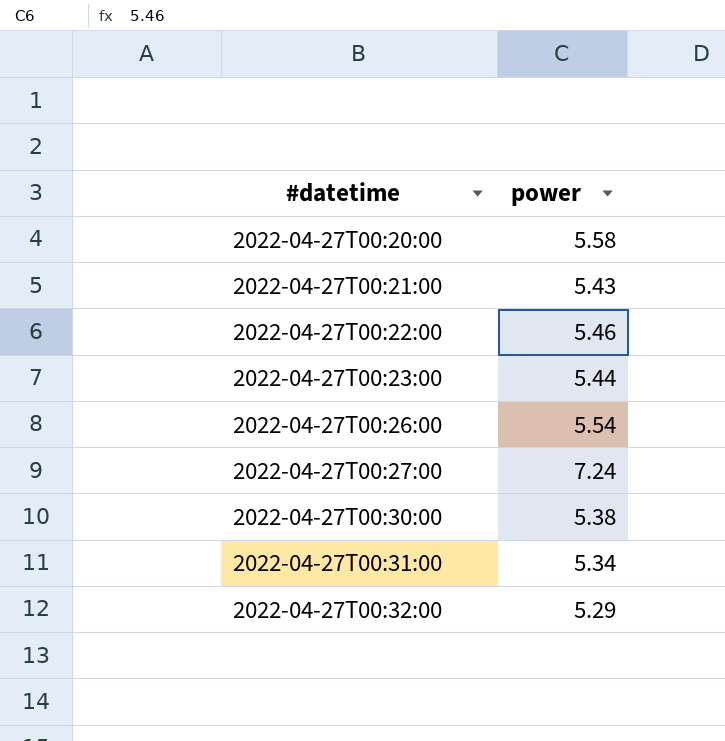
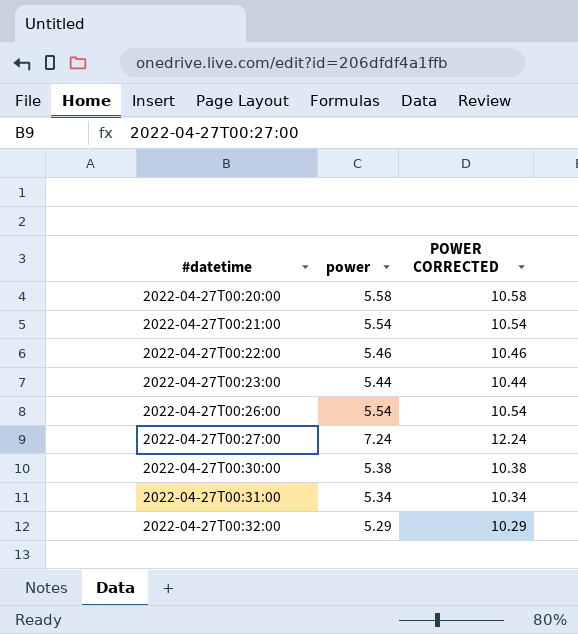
column POWER CORRECTED | formula: none -> [power] + 5
2022-04-27T00:21:00 | power: 5.43 -> 5.54

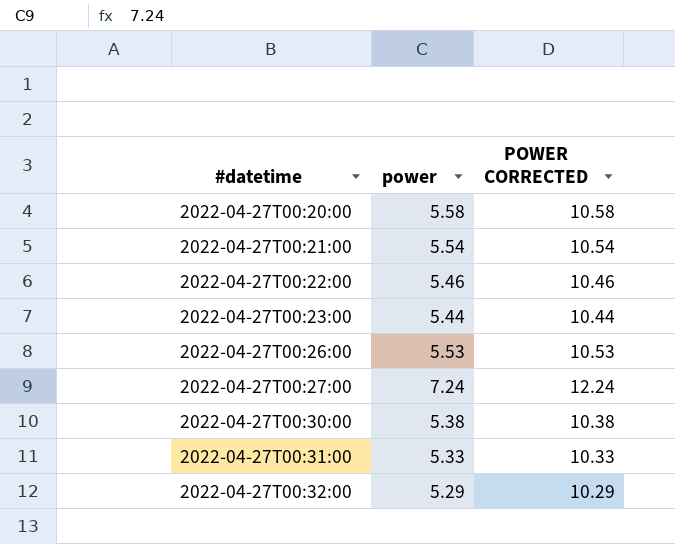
2022-04-27T00:26:00 | power: 5.54 -> 5.53
2022-04-27T00:26:00 | POWER CORRECTED: 10.54 -> 10.53
2022-04-27T00:31:00 | power: 5.34 -> 5.33
2022-04-27T00:31:00 | POWER CORRECTED: 10.34 -> 10.33

